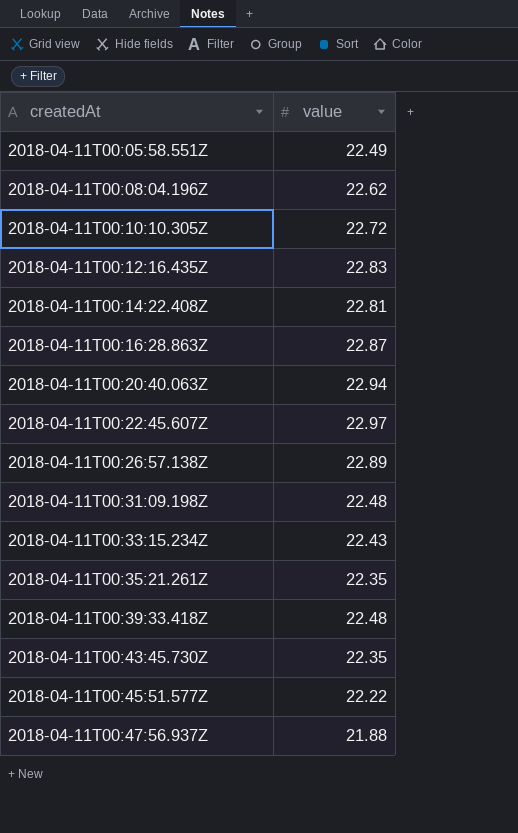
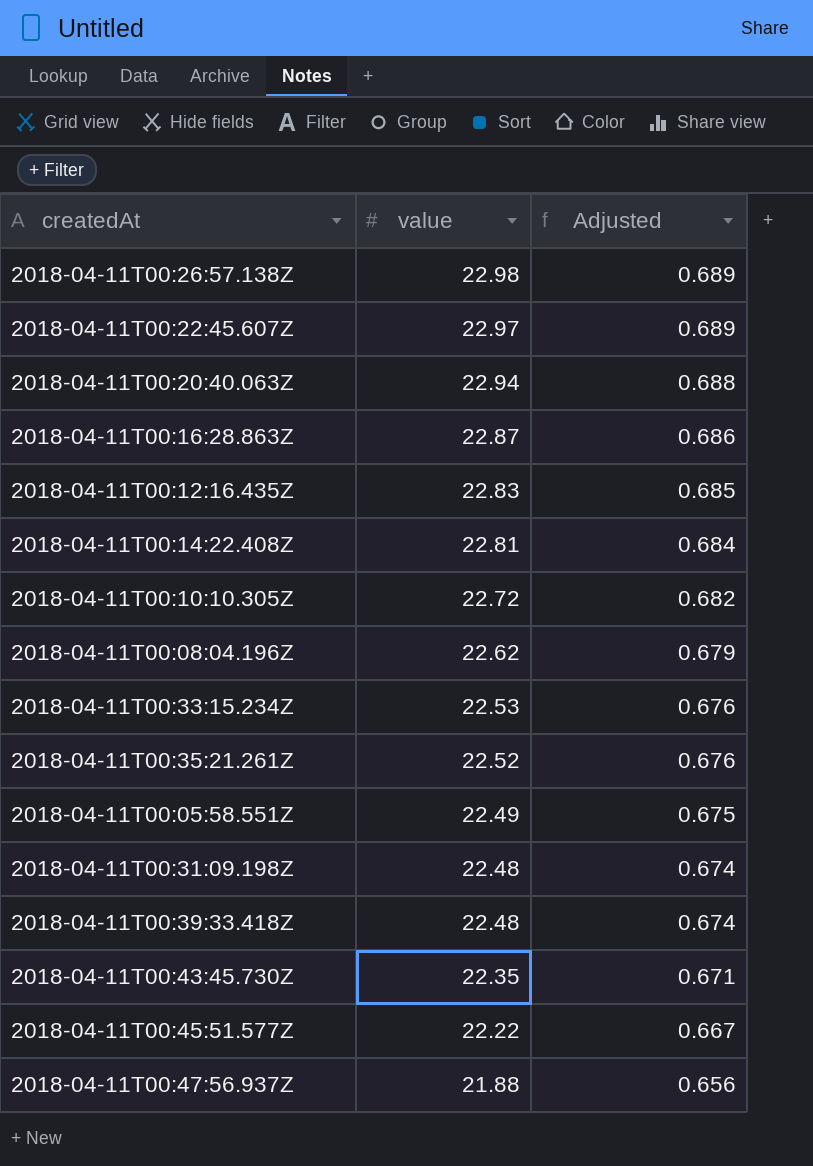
row order: createdAt ascending -> value descending
column Adjusted | formula: none -> [value] * 0.03
2018-04-11T00:26:57.138Z | value: 22.89 -> 22.98
2018-04-11T00:33:15.234Z | value: 22.43 -> 22.53
2018-04-11T00:35:21.261Z | value: 22.35 -> 22.52

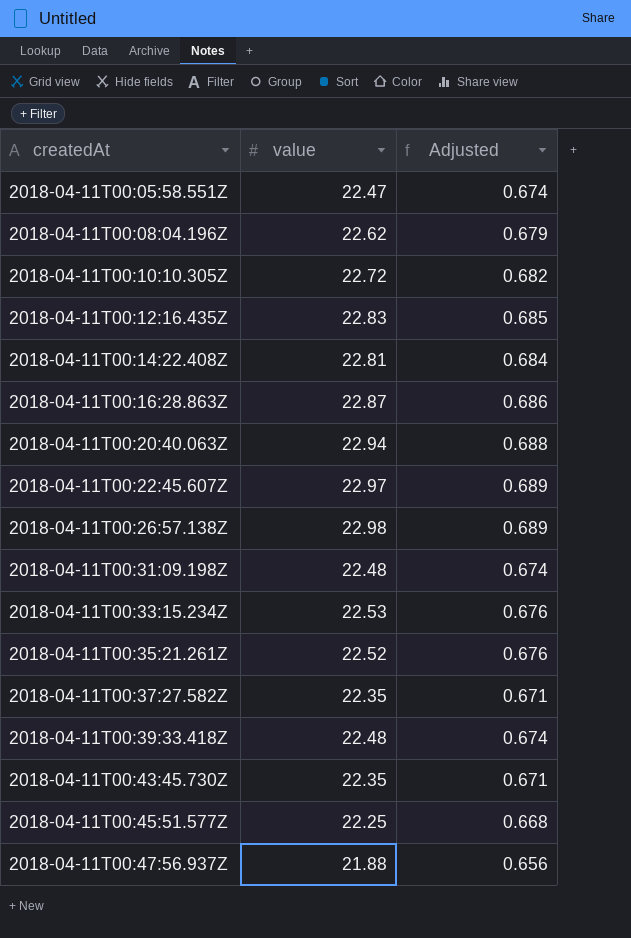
row order: value descending -> createdAt ascending
2018-04-11T00:05:58.551Z | value: 22.49 -> 22.47
2018-04-11T00:05:58.551Z | Adjusted: 0.675 -> 0.674
row 2018-04-11T00:37:27.582Z: none -> 22.35 | 0.671
2018-04-11T00:45:51.577Z | value: 22.22 -> 22.25
2018-04-11T00:45:51.577Z | Adjusted: 0.667 -> 0.668

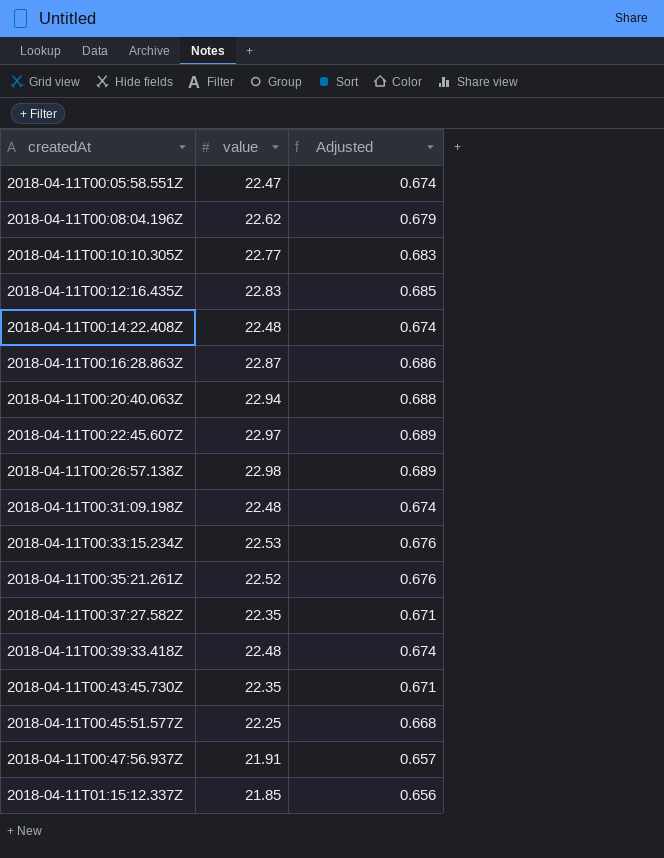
2018-04-11T00:10:10.305Z | value: 22.72 -> 22.77
2018-04-11T00:10:10.305Z | Adjusted: 0.682 -> 0.683
2018-04-11T00:14:22.408Z | value: 22.81 -> 22.48
2018-04-11T00:14:22.408Z | Adjusted: 0.684 -> 0.674
2018-04-11T00:47:56.937Z | value: 21.88 -> 21.91
2018-04-11T00:47:56.937Z | Adjusted: 0.656 -> 0.657
row 2018-04-11T01:15:12.337Z: none -> 21.85 | 0.656

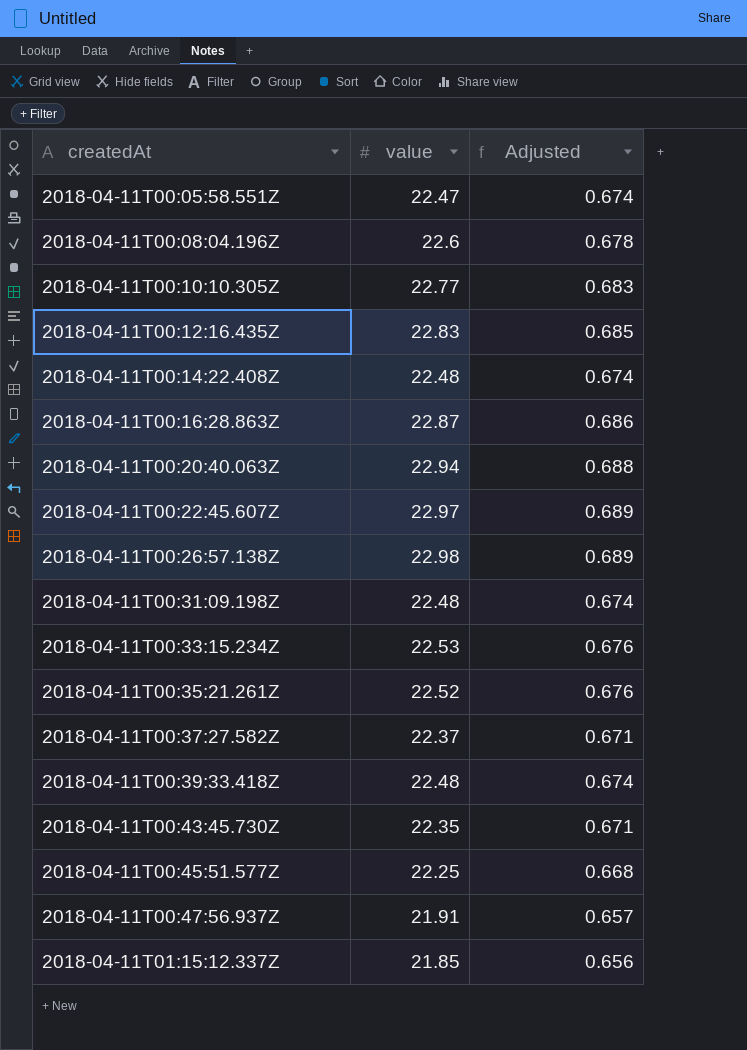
2018-04-11T00:08:04.196Z | value: 22.62 -> 22.6
2018-04-11T00:08:04.196Z | Adjusted: 0.679 -> 0.678
2018-04-11T00:37:27.582Z | value: 22.35 -> 22.37

